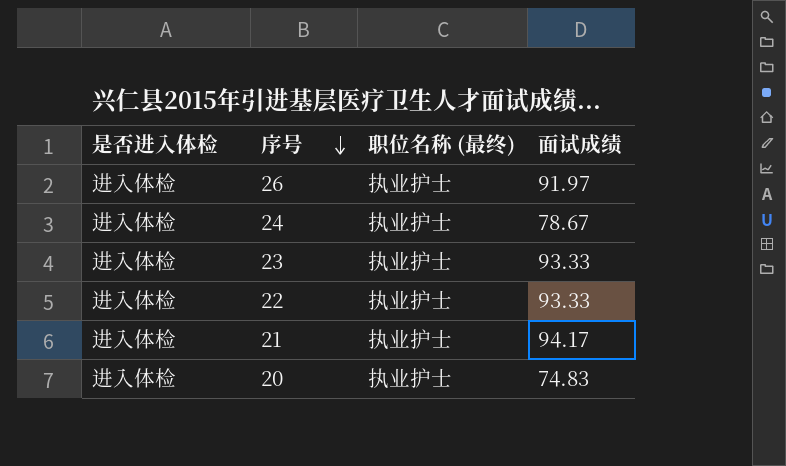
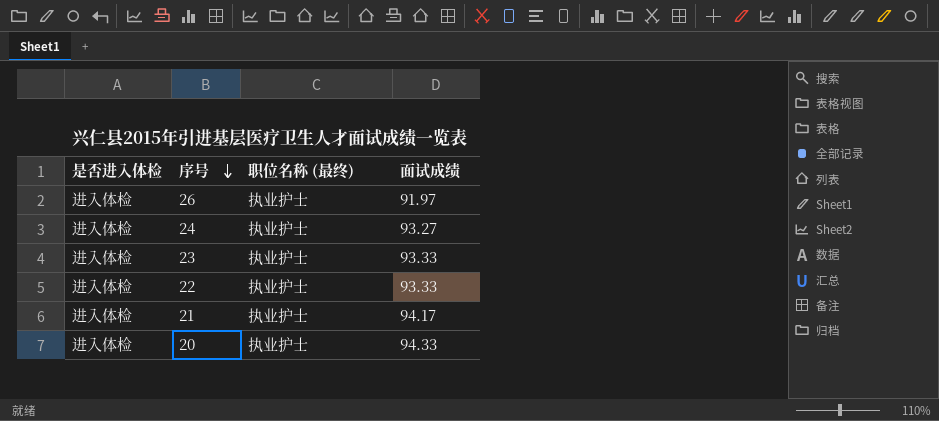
24 | 面试成绩: 78.67 -> 93.27
20 | 面试成绩: 74.83 -> 94.33

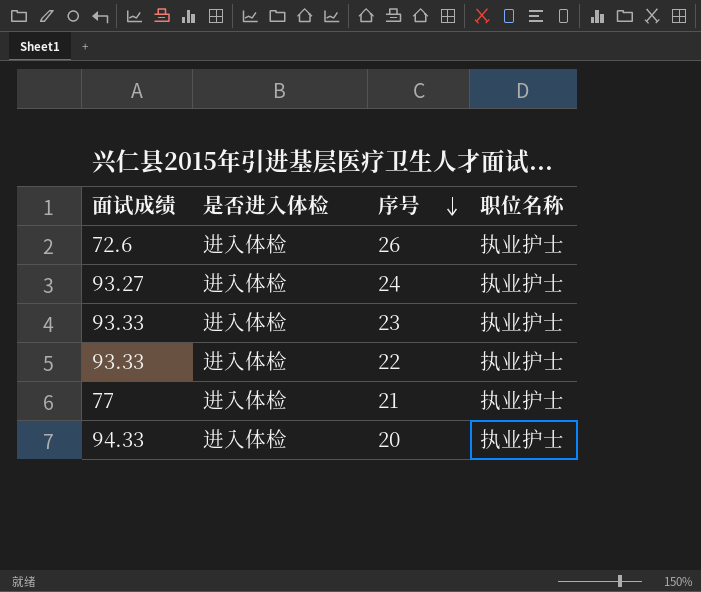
column 面试成绩 | position: 4 -> 1
column name: 职位名称 (最终) -> 职位名称
26 | 面试成绩: 91.97 -> 72.6
21 | 面试成绩: 94.17 -> 77

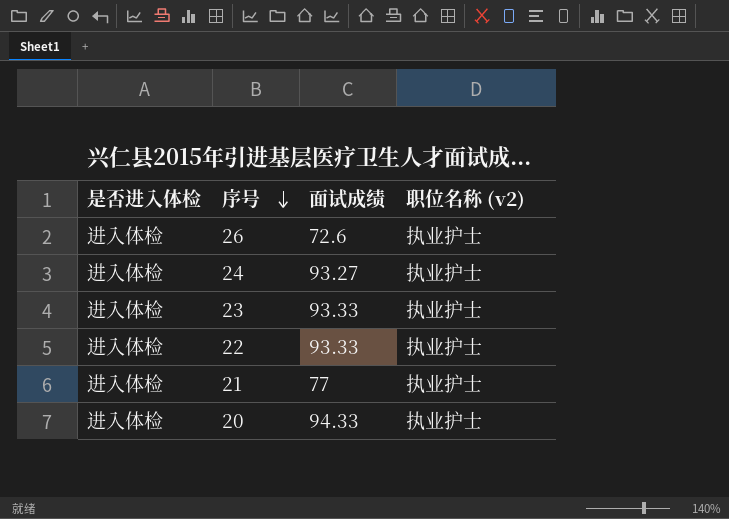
column 面试成绩 | position: 1 -> 3
column name: 职位名称 -> 职位名称 (v2)

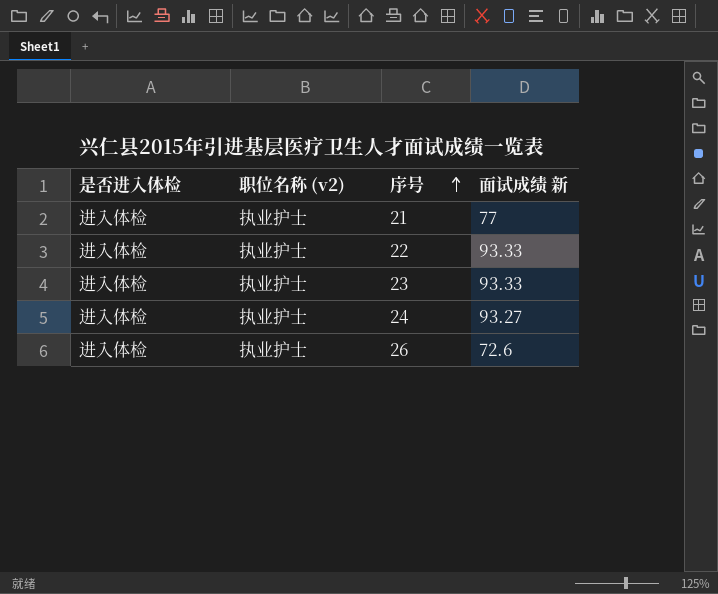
row order: 序号 descending -> 序号 ascending
column 职位名称 (v2) | position: 4 -> 2
column name: 面试成绩 -> 面试成绩 新
row 20: 进入体检 | 94.33 | 执业护士 -> none

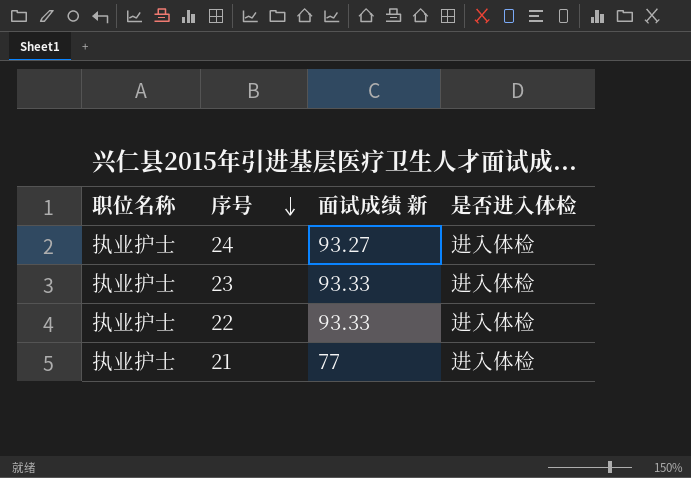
row order: 序号 ascending -> 序号 descending
column name: 职位名称 (v2) -> 职位名称
column 是否进入体检 | position: 1 -> 4
row 26: 进入体检 | 执业护士 | 72.6 -> none

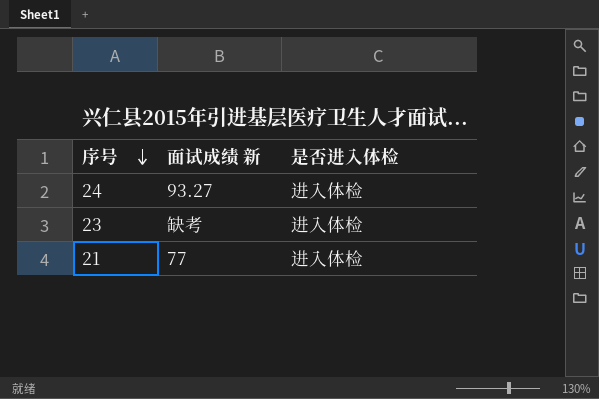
column 职位名称 | position: 1 -> none
row 22: 执业护士 | 93.33 | 进入体检 -> none
23 | 面试成绩 新: 93.33 -> 缺考

